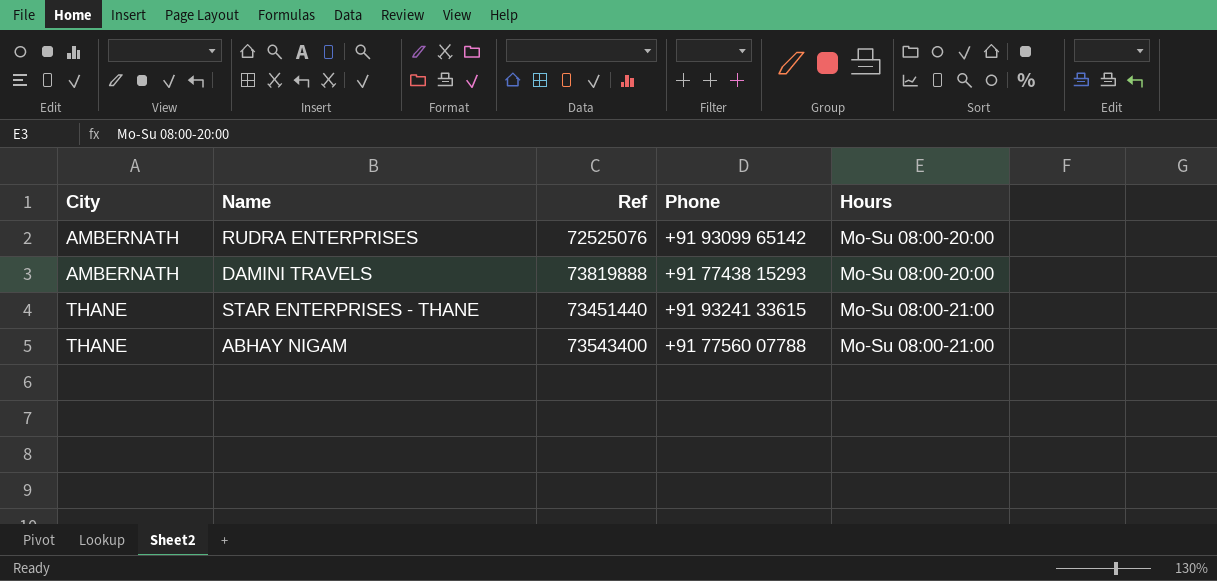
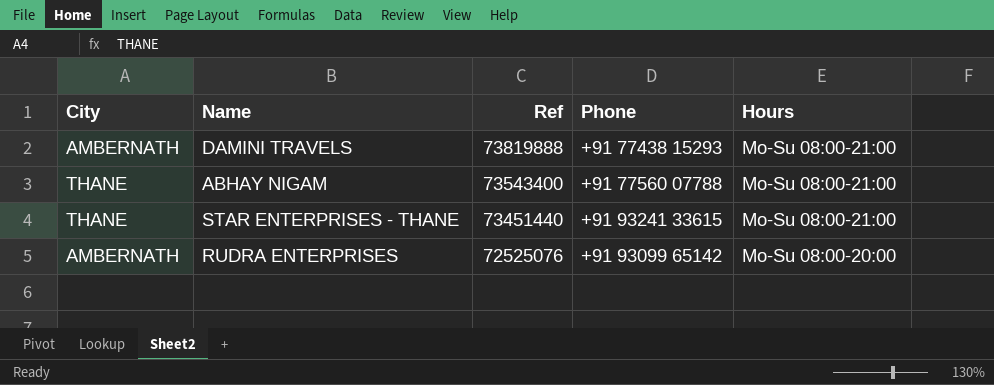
row order: City ascending -> Ref descending
DAMINI TRAVELS | Hours: Mo-Su 08:00-20:00 -> Mo-Su 08:00-21:00

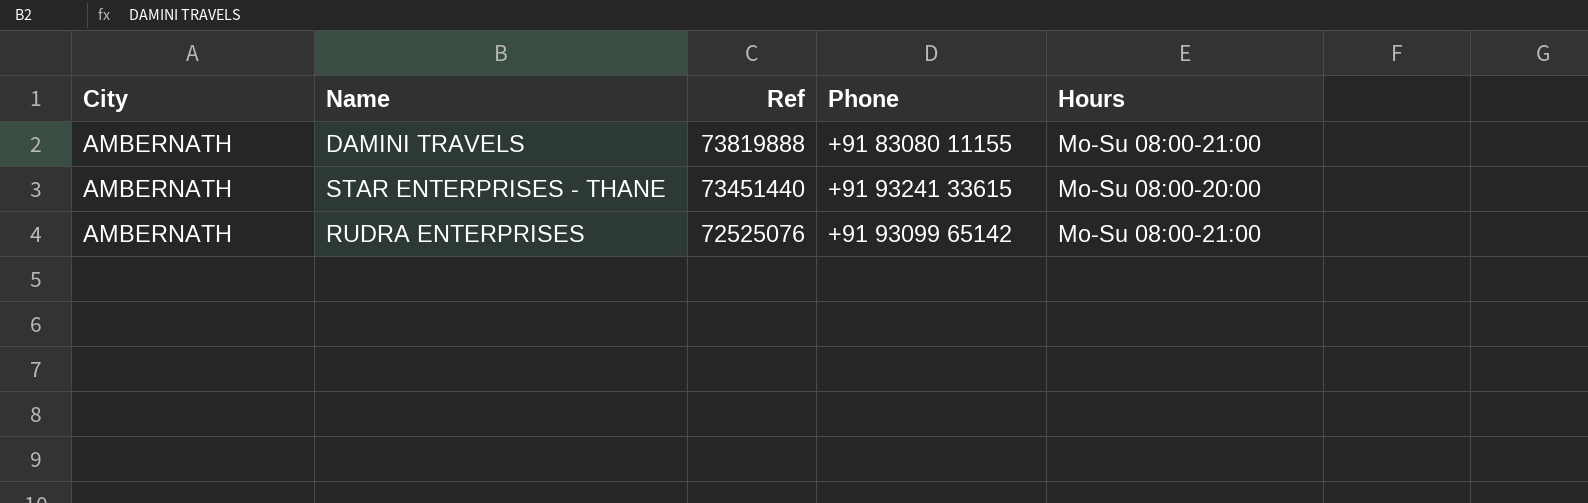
row ABHAY NIGAM: THANE | 73543400 | +91 77560 07788 | Mo-Su 08:00-21:00 -> none
DAMINI TRAVELS | Phone: +91 77438 15293 -> +91 83080 11155
STAR ENTERPRISES - THANE | City: THANE -> AMBERNATH
STAR ENTERPRISES - THANE | Hours: Mo-Su 08:00-21:00 -> Mo-Su 08:00-20:00
RUDRA ENTERPRISES | Hours: Mo-Su 08:00-20:00 -> Mo-Su 08:00-21:00

